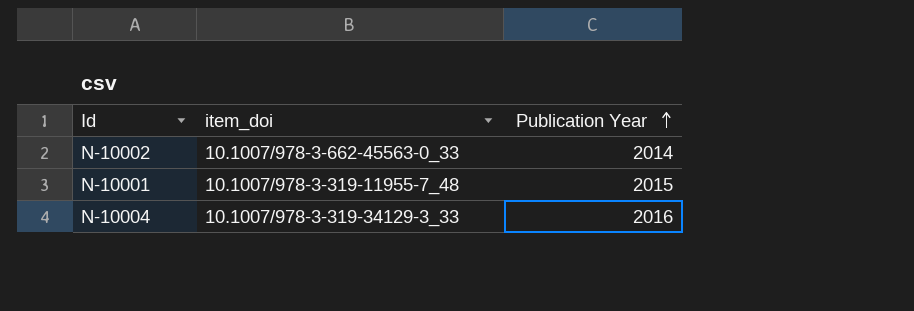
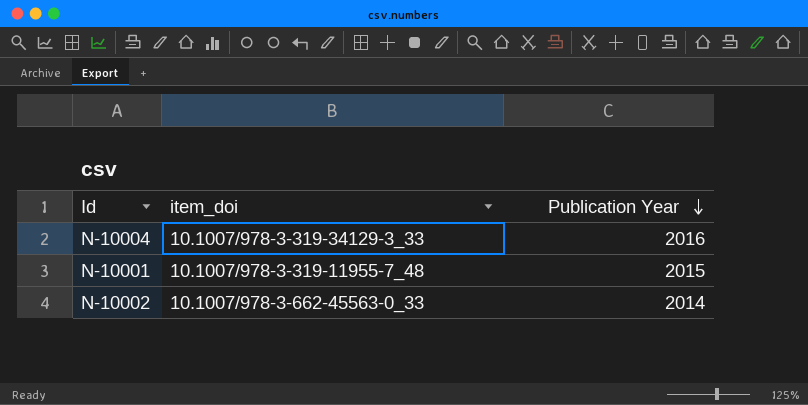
row order: Publication Year ascending -> Publication Year descending

